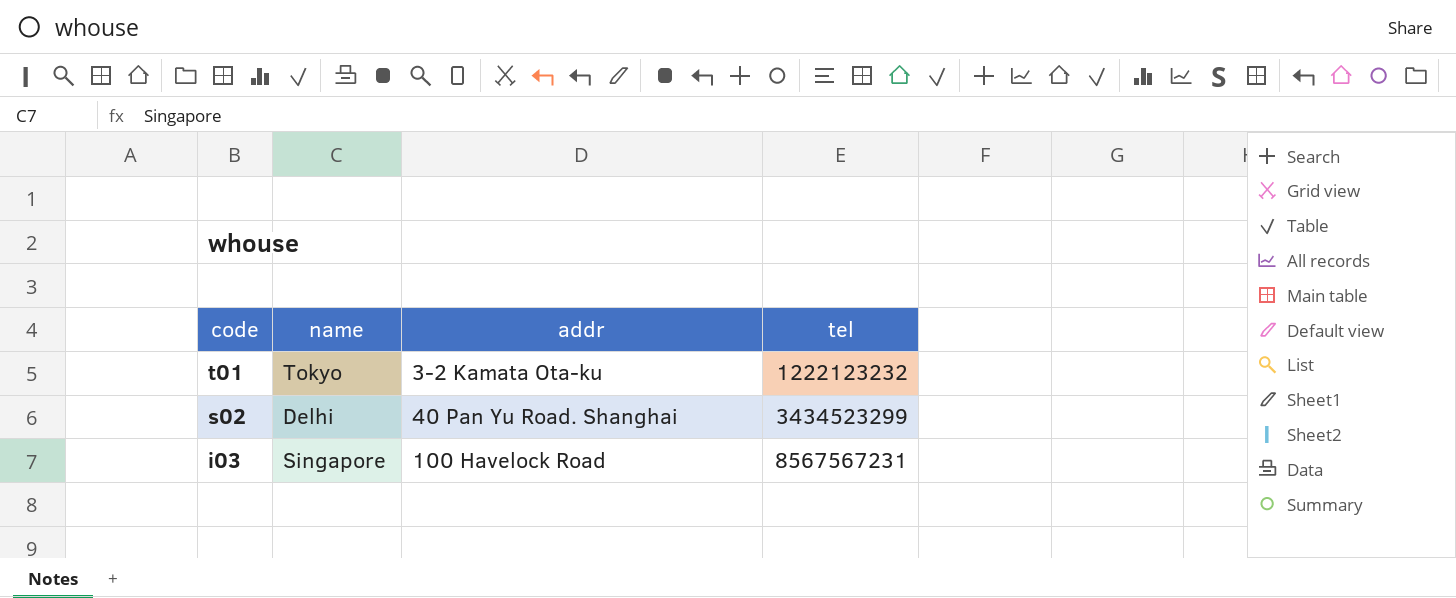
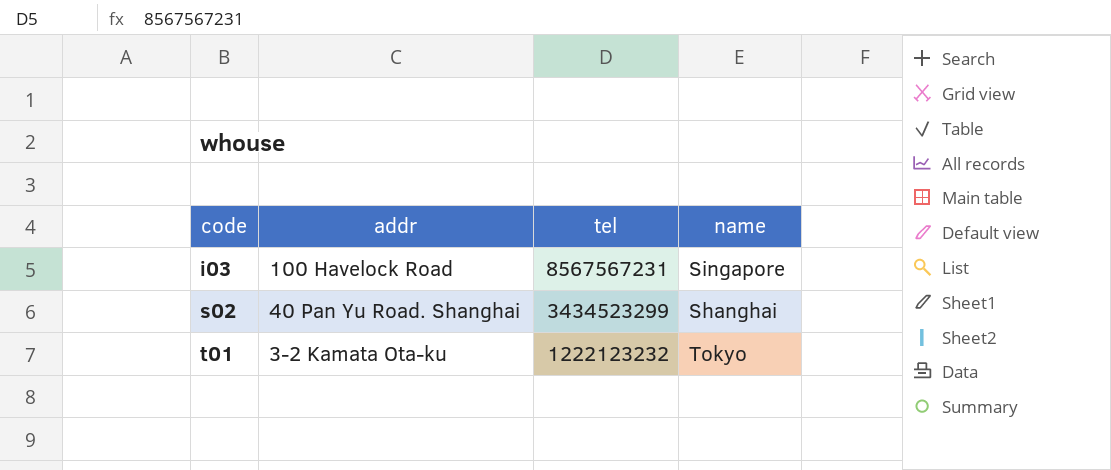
row order: code descending -> code ascending
column name | position: 2 -> 4
s02 | name: Delhi -> Shanghai

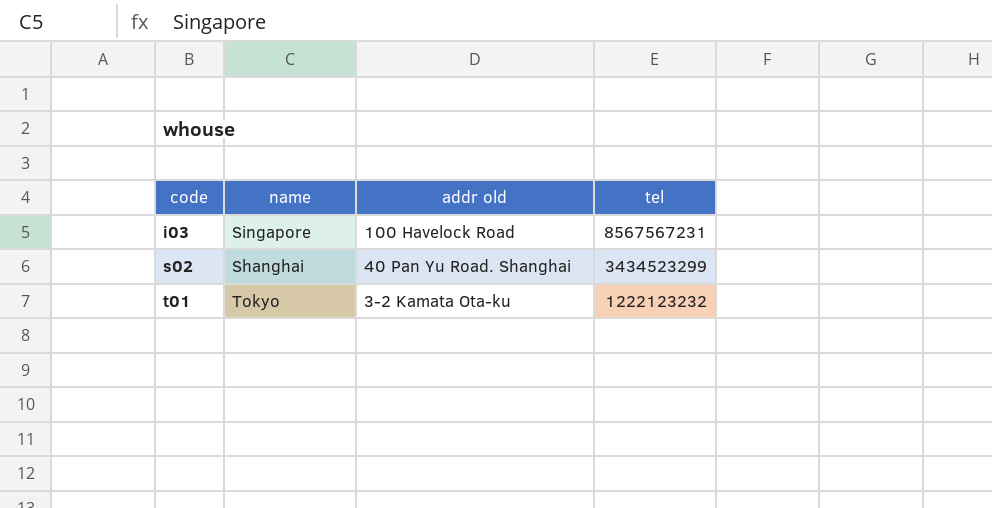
column name | position: 4 -> 2
column name: addr -> addr old

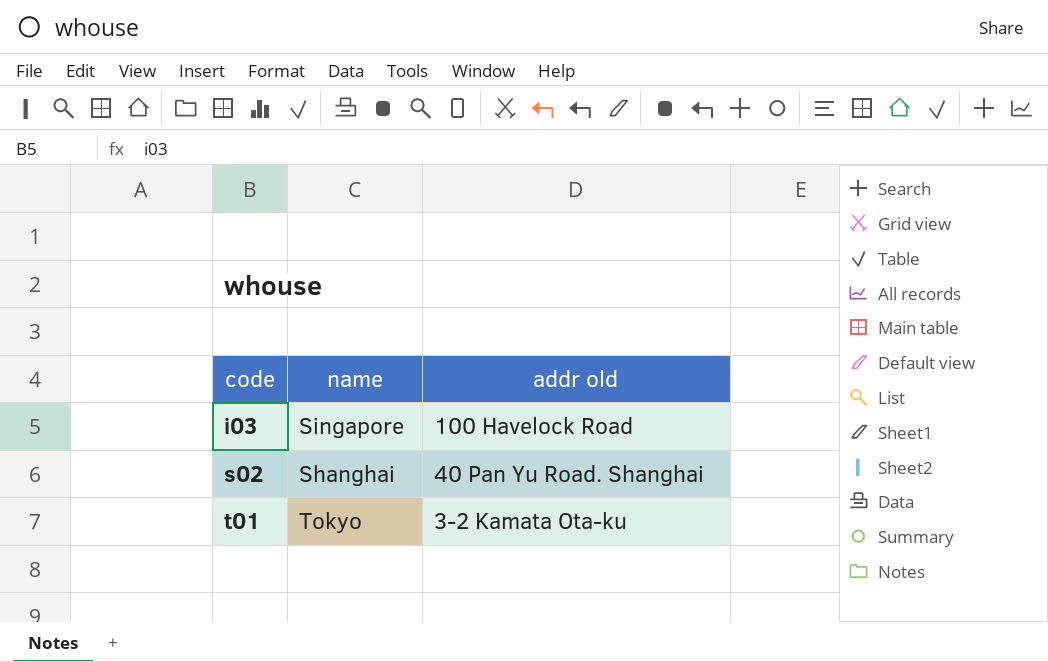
column tel | position: 4 -> none

